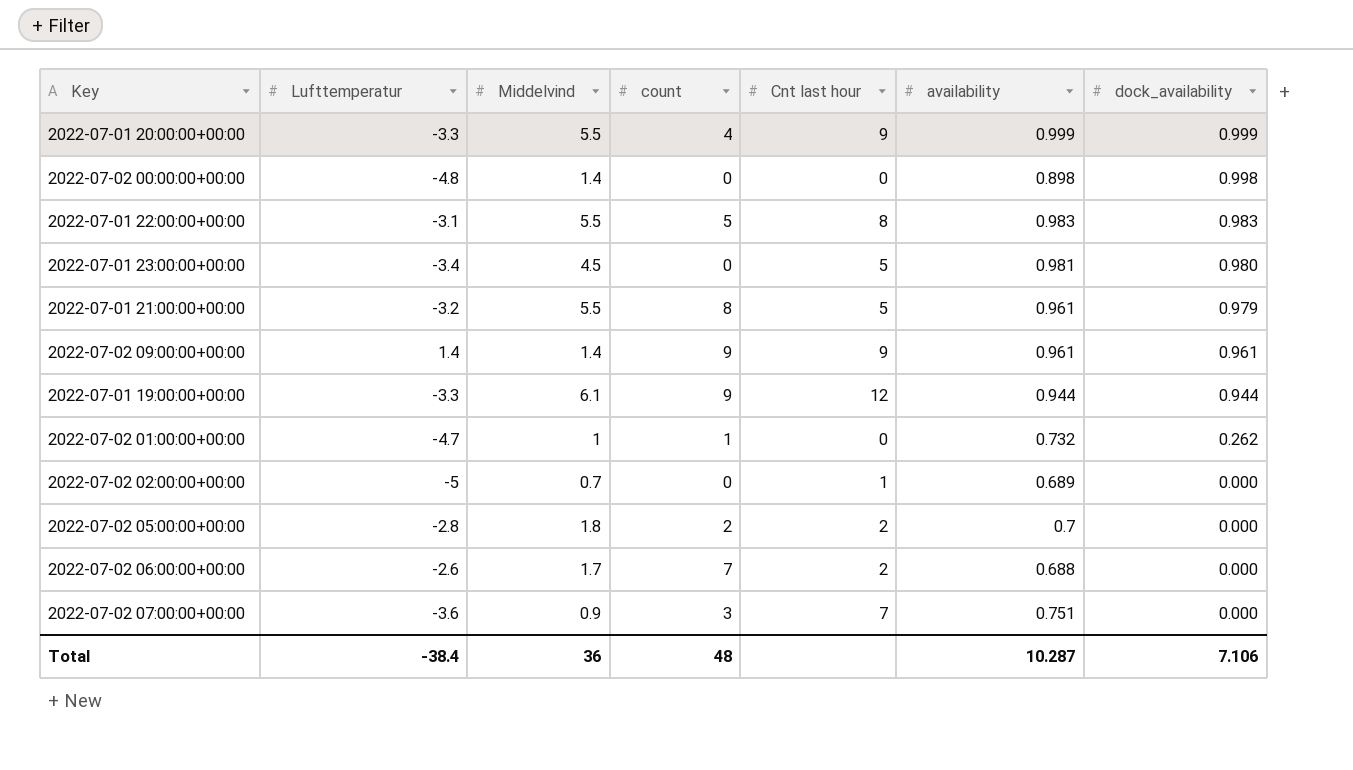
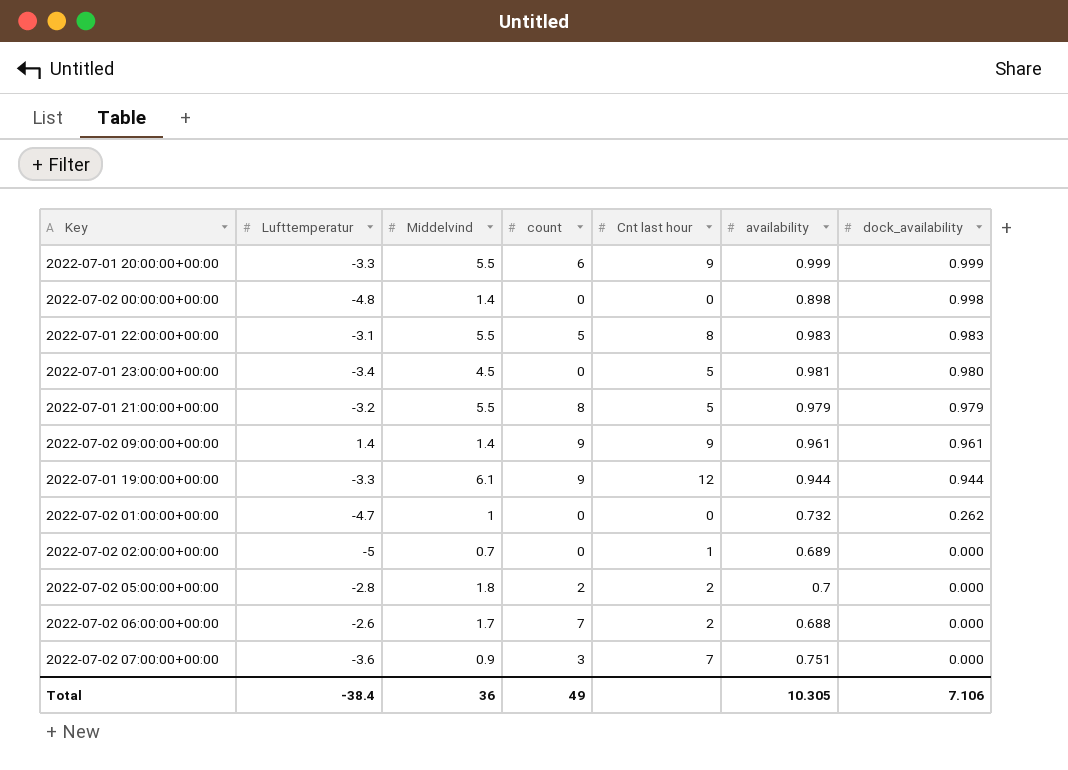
2022-07-01 20:00:00+00:00 | count: 4 -> 6
2022-07-01 21:00:00+00:00 | availability: 0.961 -> 0.979
2022-07-02 01:00:00+00:00 | count: 1 -> 0
Total | count: 48 -> 49
Total | availability: 10.287 -> 10.305

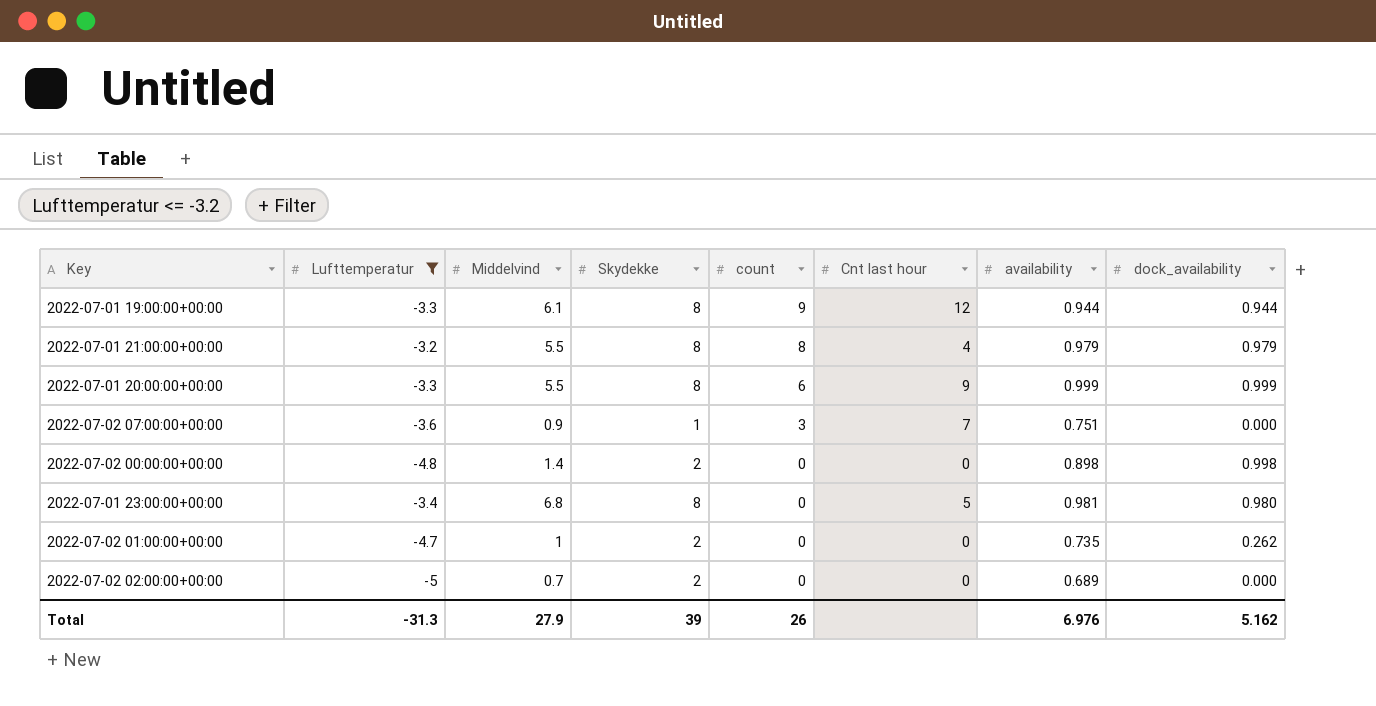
filter: none -> Lufttemperatur <= -3.2
row order: dock_availability descending -> count descending
column Skydekke | position: none -> 4
2022-07-01 21:00:00+00:00 | Cnt last hour: 5 -> 4
2022-07-01 23:00:00+00:00 | Middelvind: 4.5 -> 6.8
2022-07-02 01:00:00+00:00 | availability: 0.732 -> 0.735
2022-07-02 02:00:00+00:00 | Cnt last hour: 1 -> 0
Total | Lufttemperatur: -38.4 -> -31.3
Total | Middelvind: 36 -> 27.9
Total | count: 49 -> 26
Total | availability: 10.305 -> 6.976
Total | dock_availability: 7.106 -> 5.162

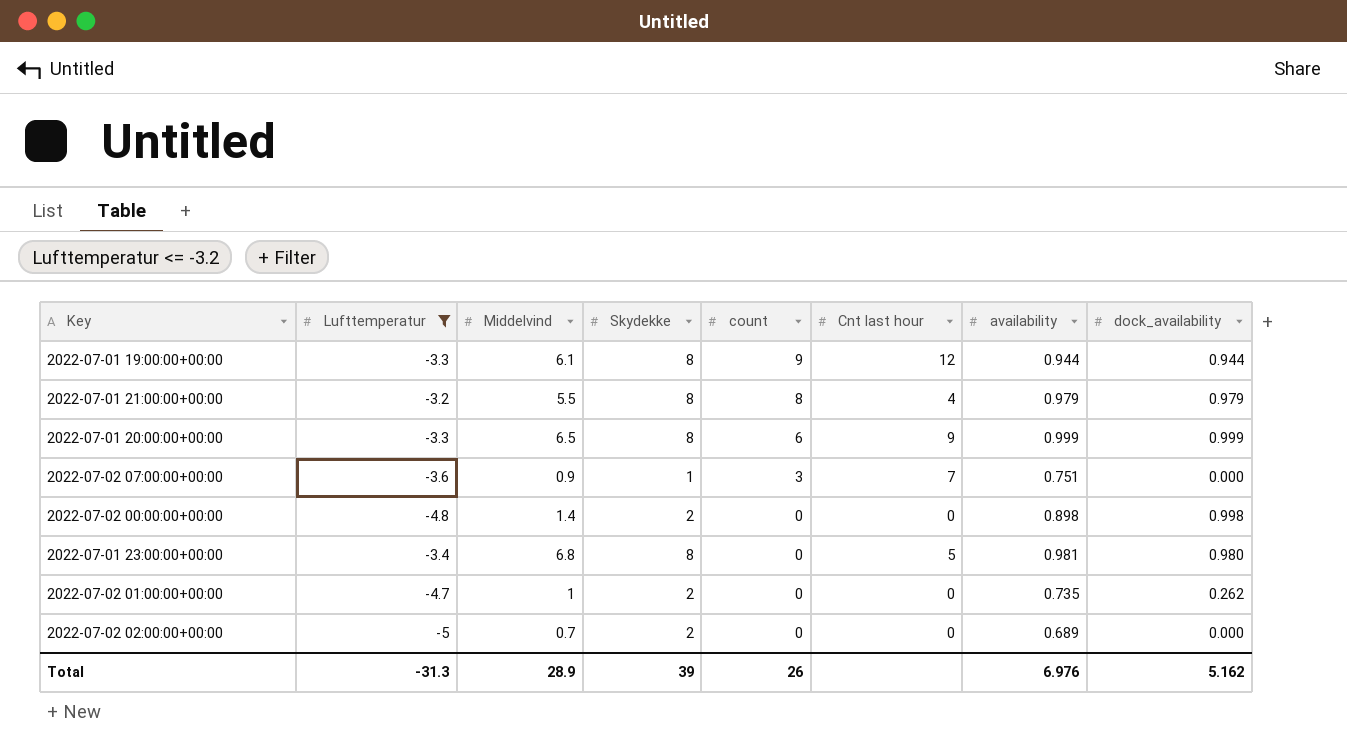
2022-07-01 20:00:00+00:00 | Middelvind: 5.5 -> 6.5
Total | Middelvind: 27.9 -> 28.9

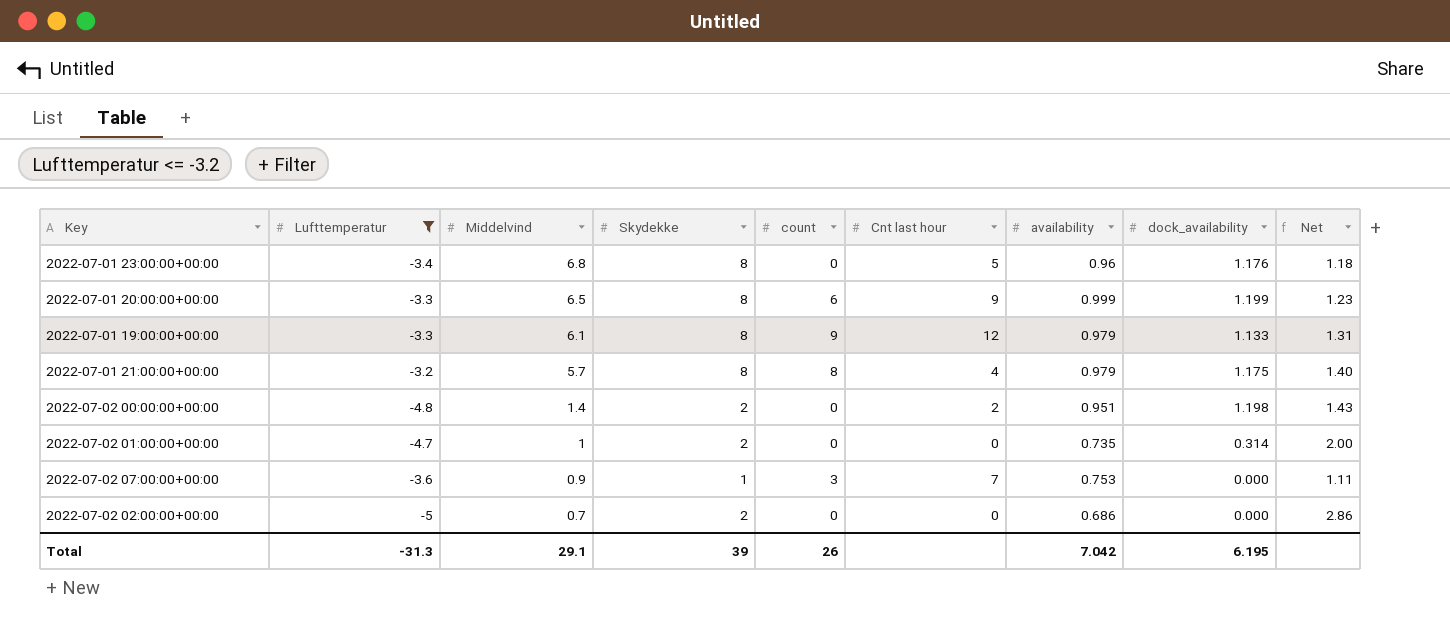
row order: count descending -> Middelvind descending
column Net | formula: none -> [Skydekke] / [Middelvind]
2022-07-01 23:00:00+00:00 | availability: 0.981 -> 0.96
2022-07-01 23:00:00+00:00 | dock_availability: 0.980 -> 1.176
2022-07-01 20:00:00+00:00 | dock_availability: 0.999 -> 1.199
2022-07-01 19:00:00+00:00 | availability: 0.944 -> 0.979
2022-07-01 19:00:00+00:00 | dock_availability: 0.944 -> 1.133
2022-07-01 21:00:00+00:00 | Middelvind: 5.5 -> 5.7
2022-07-01 21:00:00+00:00 | dock_availability: 0.979 -> 1.175
2022-07-02 00:00:00+00:00 | Cnt last hour: 0 -> 2
2022-07-02 00:00:00+00:00 | availability: 0.898 -> 0.951
2022-07-02 00:00:00+00:00 | dock_availability: 0.998 -> 1.198
2022-07-02 01:00:00+00:00 | dock_availability: 0.262 -> 0.314
2022-07-02 07:00:00+00:00 | availability: 0.751 -> 0.753
2022-07-02 02:00:00+00:00 | availability: 0.689 -> 0.686
Total | Middelvind: 28.9 -> 29.1
Total | availability: 6.976 -> 7.042
Total | dock_availability: 5.162 -> 6.195

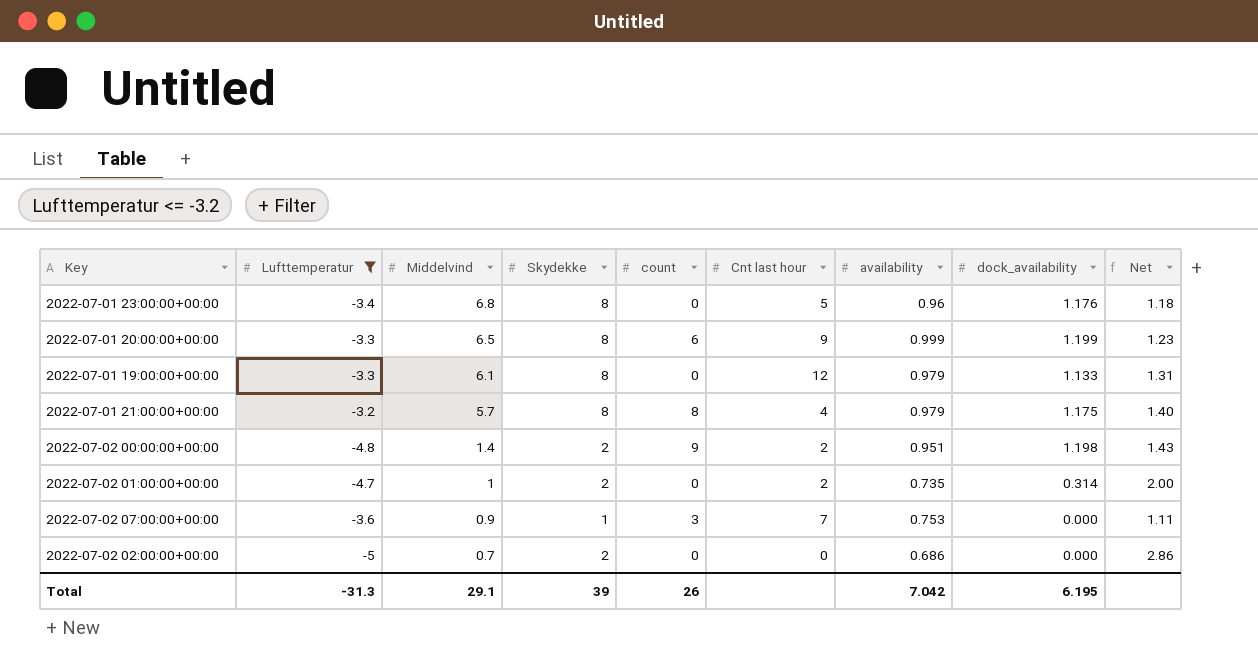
2022-07-01 19:00:00+00:00 | count: 9 -> 0
2022-07-02 00:00:00+00:00 | count: 0 -> 9
2022-07-02 01:00:00+00:00 | Cnt last hour: 0 -> 2

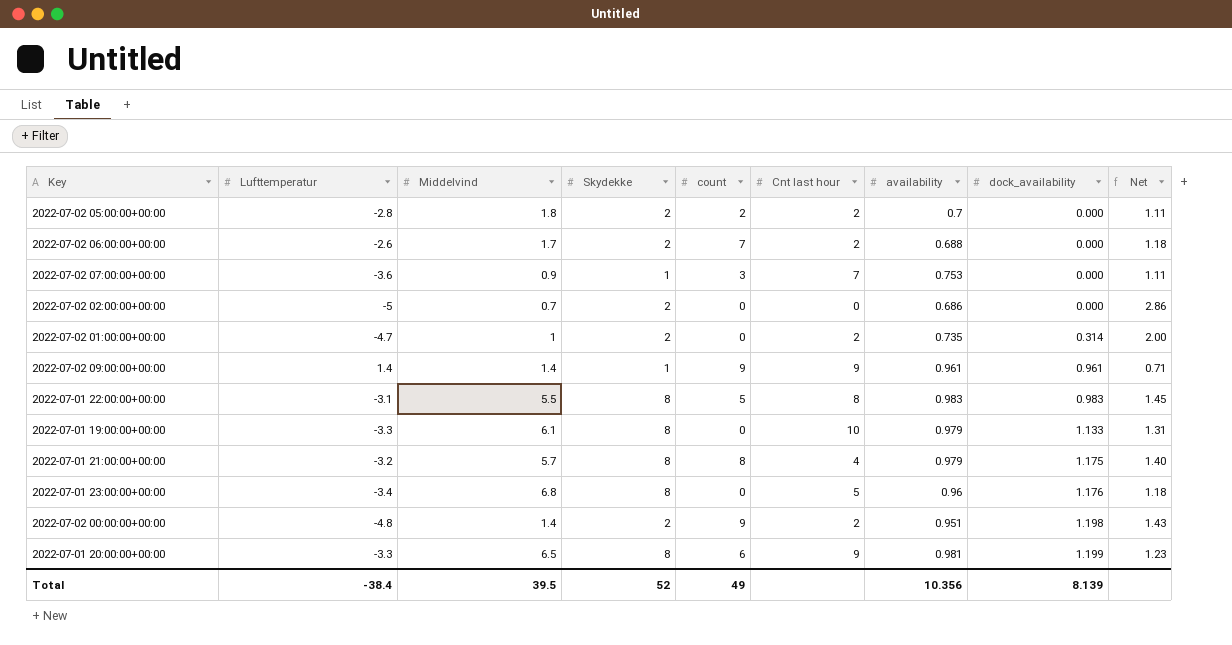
filter: Lufttemperatur <= -3.2 -> none
row order: Middelvind descending -> dock_availability ascending
2022-07-01 19:00:00+00:00 | Cnt last hour: 12 -> 10
2022-07-01 20:00:00+00:00 | availability: 0.999 -> 0.981
Total | Lufttemperatur: -31.3 -> -38.4
Total | Middelvind: 29.1 -> 39.5
Total | Skydekke: 39 -> 52
Total | count: 26 -> 49
Total | availability: 7.042 -> 10.356
Total | dock_availability: 6.195 -> 8.139

